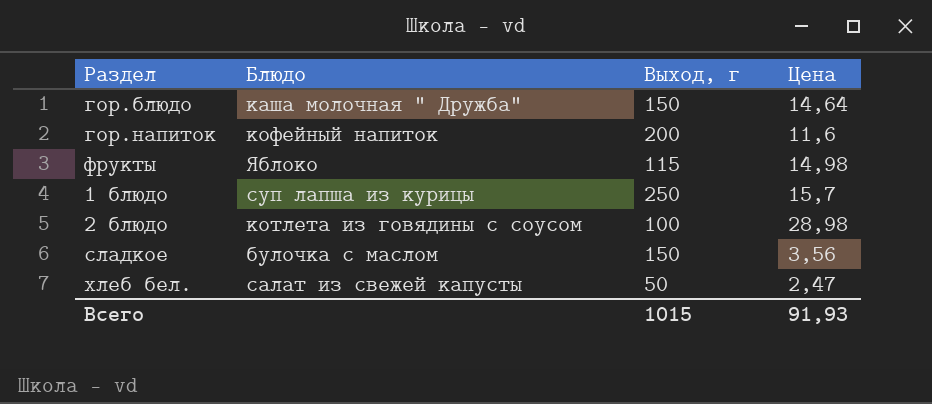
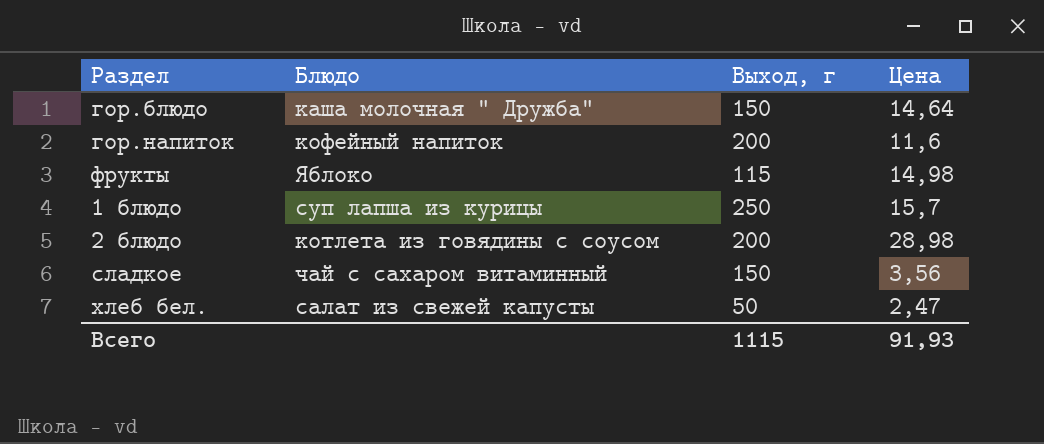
2 блюдо | Выход, г: 100 -> 200
сладкое | Блюдо: булочка с маслом -> чай с сахаром витаминный
Всего | Выход, г: 1015 -> 1115

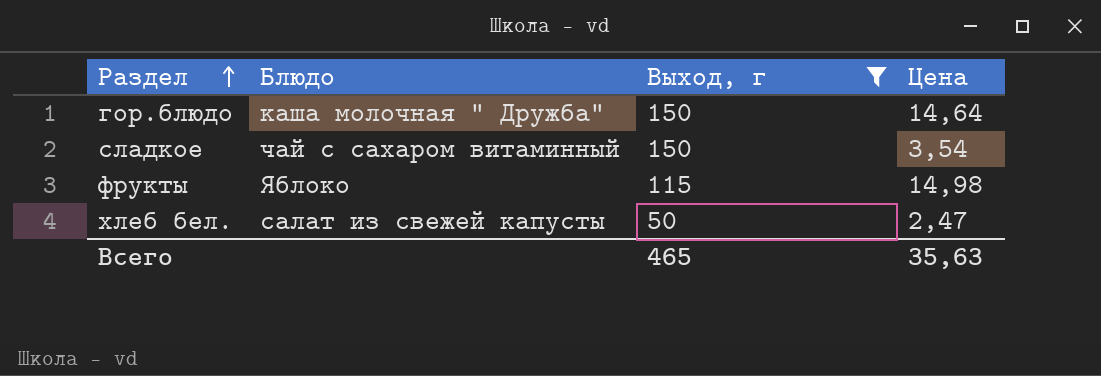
filter: none -> Выход, г <= 150
row order: none -> Раздел ascending
сладкое | Цена: 3,56 -> 3,54
Всего | Выход, г: 1115 -> 465
Всего | Цена: 91,93 -> 35,63

